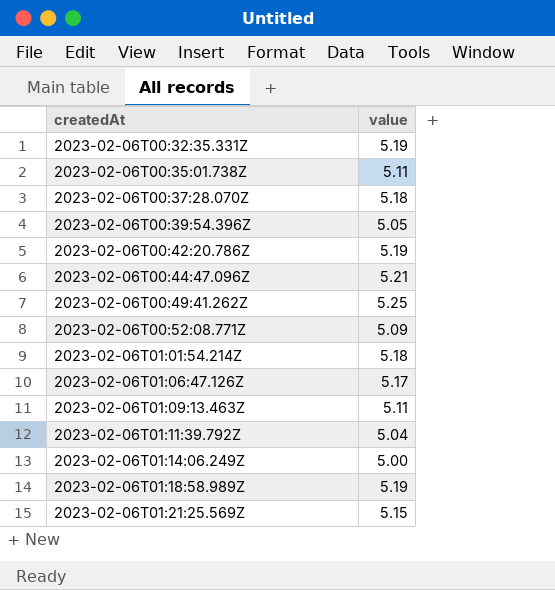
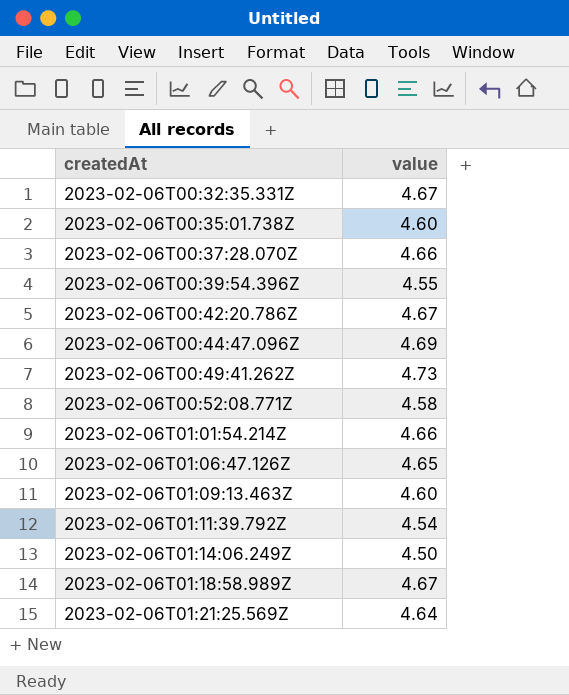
2023-02-06T00:32:35.331Z | value: 5.19 -> 4.67
2023-02-06T00:35:01.738Z | value: 5.11 -> 4.60
2023-02-06T00:37:28.070Z | value: 5.18 -> 4.66
2023-02-06T00:39:54.396Z | value: 5.05 -> 4.55
2023-02-06T00:42:20.786Z | value: 5.19 -> 4.67
2023-02-06T00:44:47.096Z | value: 5.21 -> 4.69
2023-02-06T00:49:41.262Z | value: 5.25 -> 4.73
2023-02-06T00:52:08.771Z | value: 5.09 -> 4.58
2023-02-06T01:01:54.214Z | value: 5.18 -> 4.66
2023-02-06T01:06:47.126Z | value: 5.17 -> 4.65
2023-02-06T01:09:13.463Z | value: 5.11 -> 4.60
2023-02-06T01:11:39.792Z | value: 5.04 -> 4.54
2023-02-06T01:14:06.249Z | value: 5.00 -> 4.50
2023-02-06T01:18:58.989Z | value: 5.19 -> 4.67
2023-02-06T01:21:25.569Z | value: 5.15 -> 4.64

